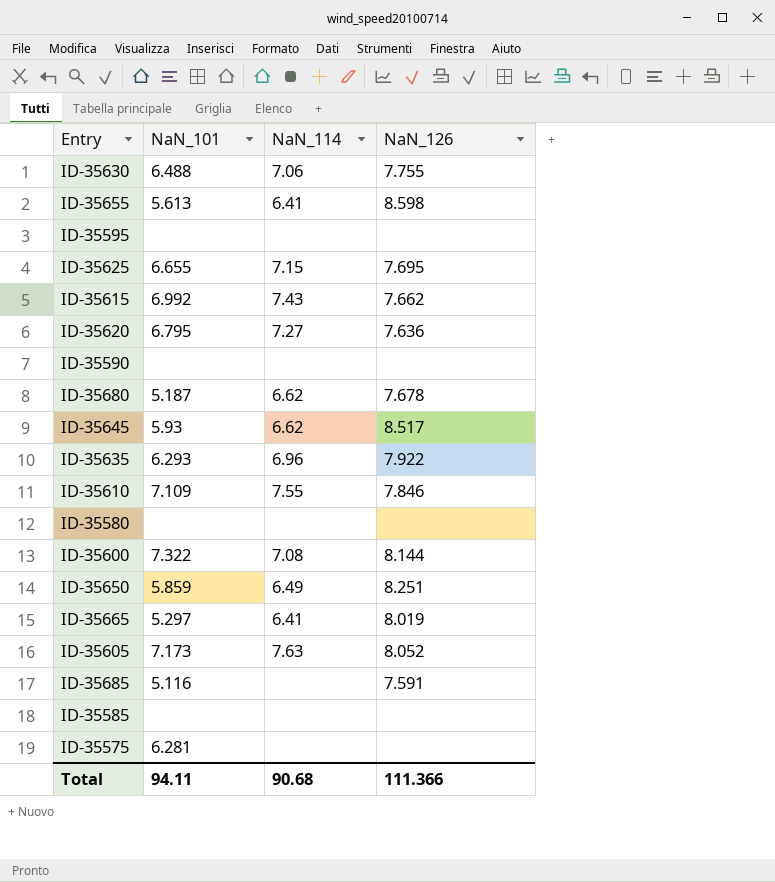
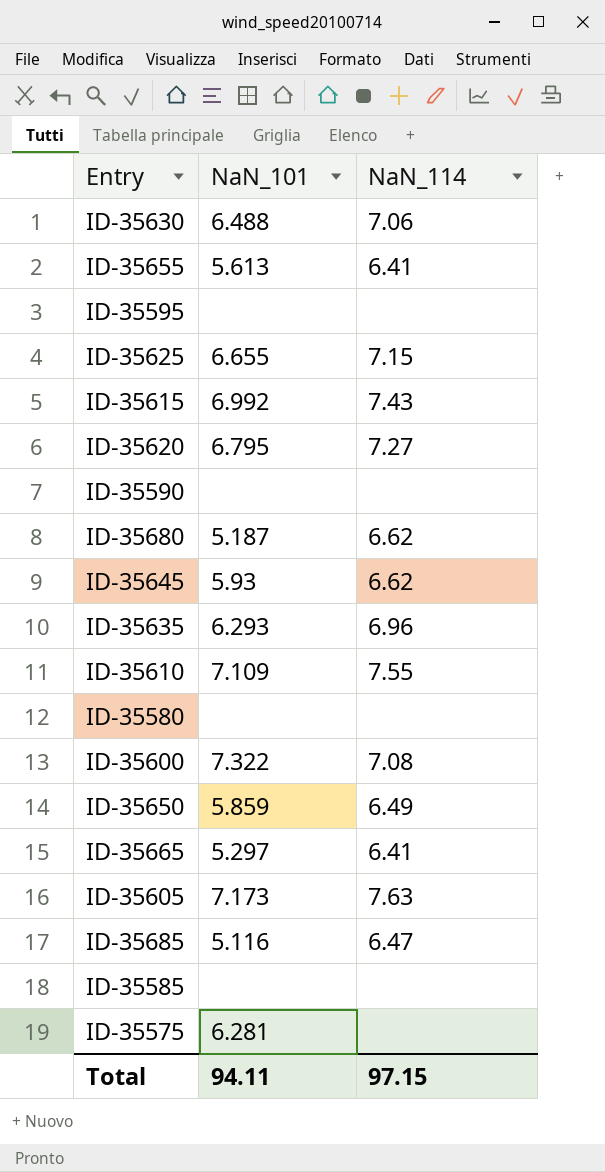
column NaN_126 | position: 4 -> none
ID-35685 | NaN_114: none -> 6.47
Total | NaN_114: 90.68 -> 97.15

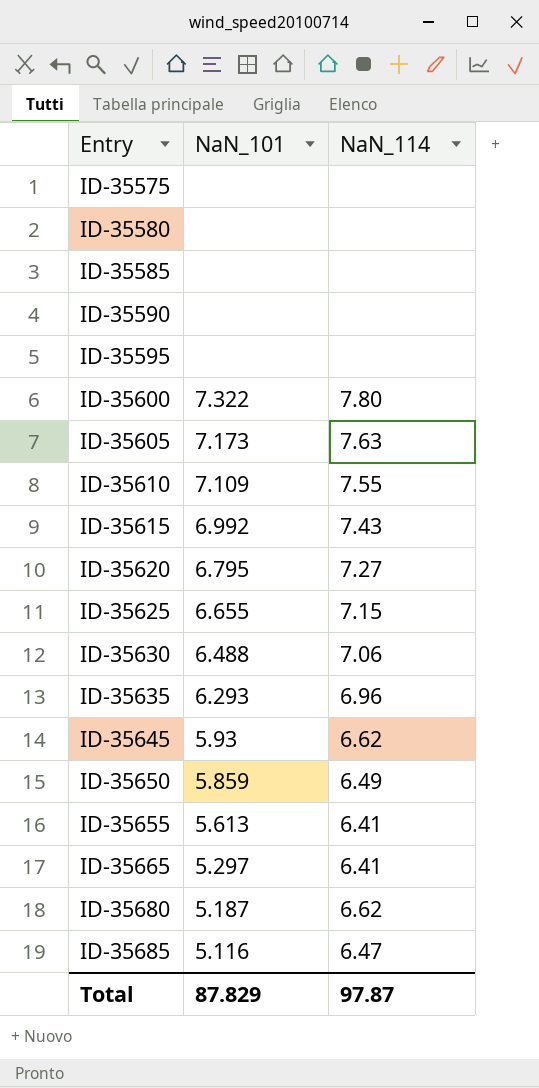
row order: none -> Entry ascending
ID-35575 | NaN_101: 6.281 -> none
ID-35600 | NaN_114: 7.08 -> 7.80
Total | NaN_101: 94.11 -> 87.829
Total | NaN_114: 97.15 -> 97.87

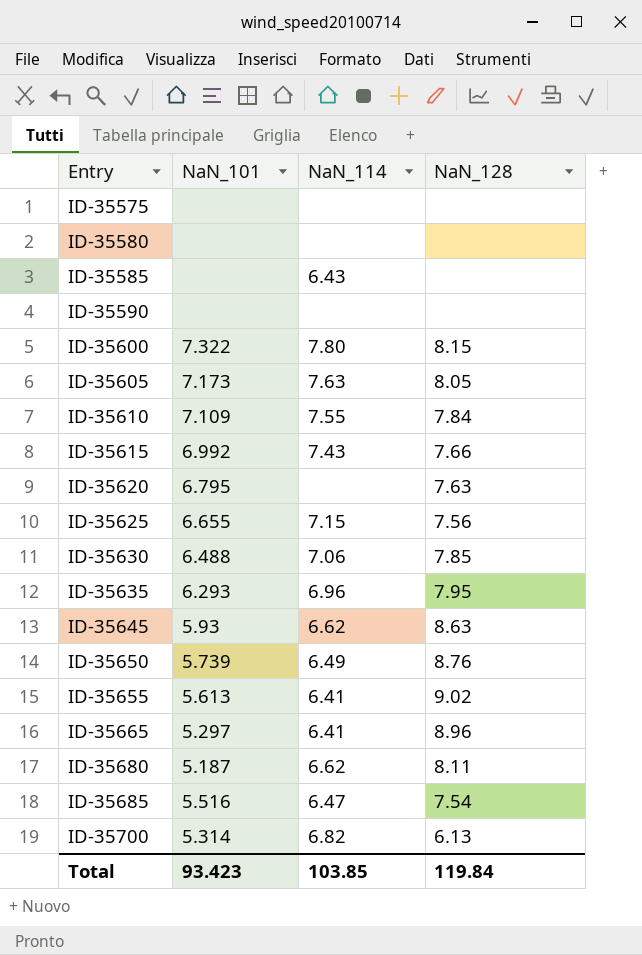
column NaN_128 | position: none -> 4
row ID-35595: none | none -> none
ID-35585 | NaN_114: none -> 6.43
ID-35620 | NaN_114: 7.27 -> none
ID-35650 | NaN_101: 5.859 -> 5.739
ID-35685 | NaN_101: 5.116 -> 5.516
row ID-35700: none -> 5.314 | 6.82 | 6.13
Total | NaN_101: 87.829 -> 93.423
Total | NaN_114: 97.87 -> 103.85

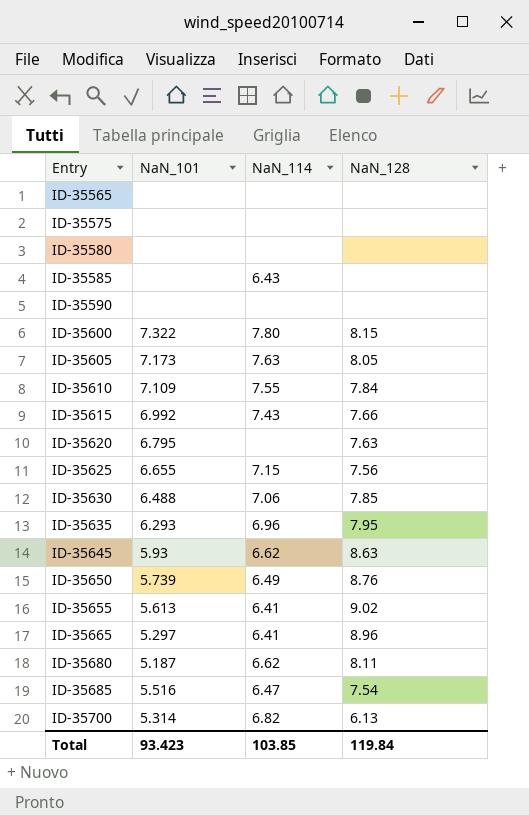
row ID-35565: none -> none | none | none

